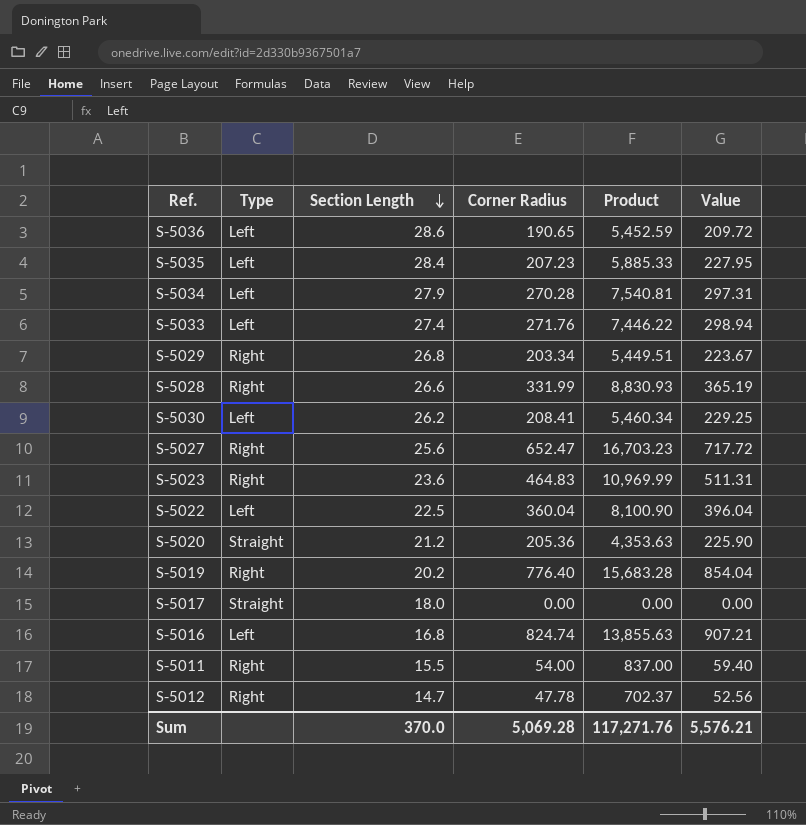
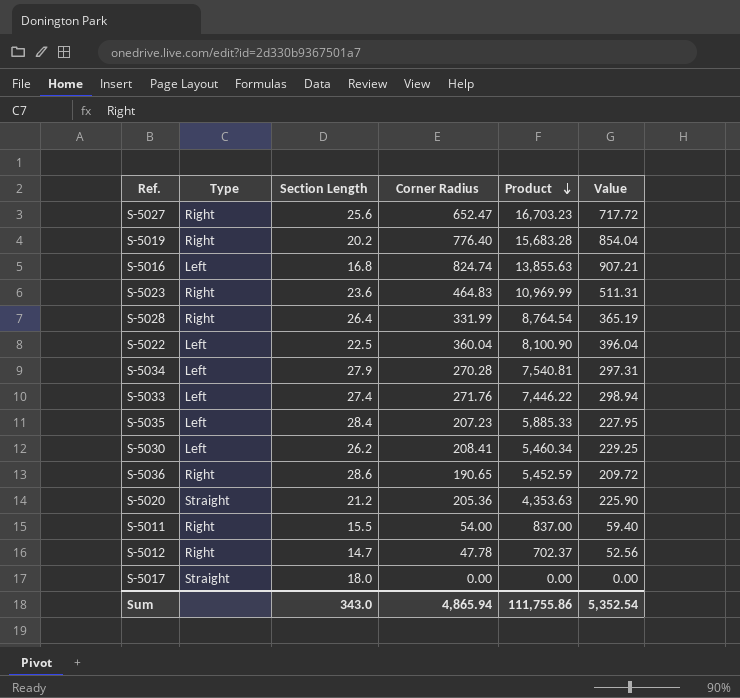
row order: Section Length descending -> Product descending
row S-5029: Right | 26.8 | 203.34 | 5,449.51 | 223.67 -> none
S-5028 | Section Length: 26.6 -> 26.4
S-5028 | Product: 8,830.93 -> 8,764.54
S-5036 | Type: Left -> Right
Sum | Section Length: 370.0 -> 343.0
Sum | Corner Radius: 5,069.28 -> 4,865.94
Sum | Product: 117,271.76 -> 111,755.86
Sum | Value: 5,576.21 -> 5,352.54

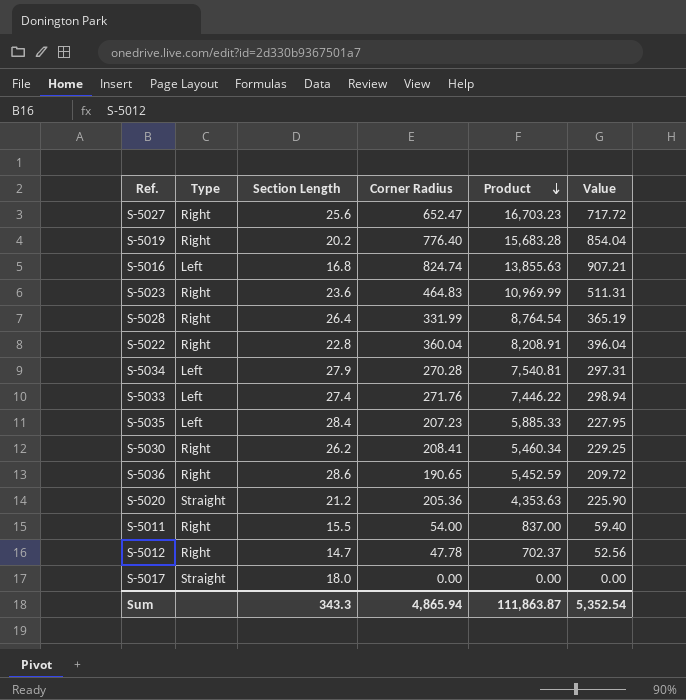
S-5022 | Type: Left -> Right
S-5022 | Section Length: 22.5 -> 22.8
S-5022 | Product: 8,100.90 -> 8,208.91
S-5030 | Type: Left -> Right
Sum | Section Length: 343.0 -> 343.3
Sum | Product: 111,755.86 -> 111,863.87

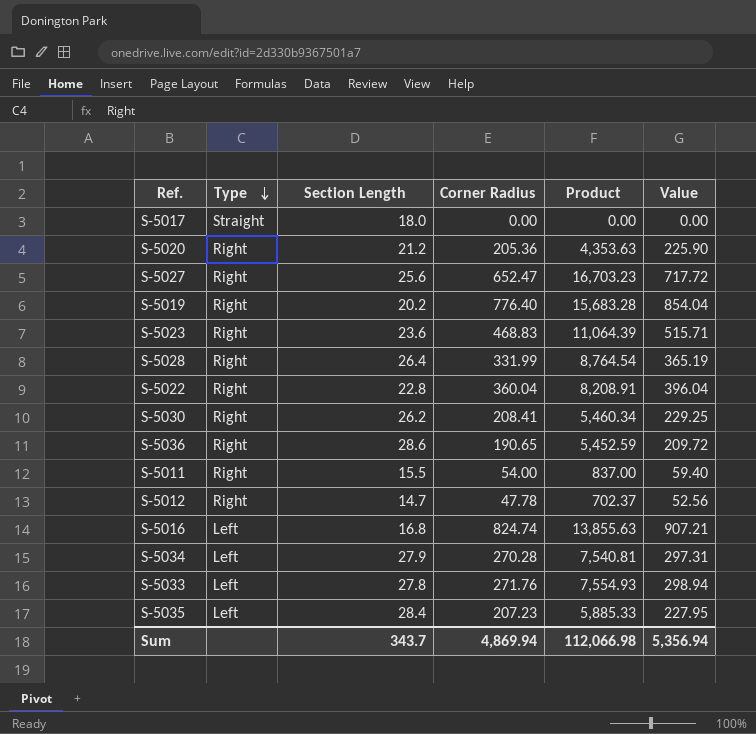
row order: Product descending -> Type descending
S-5020 | Type: Straight -> Right
S-5023 | Corner Radius: 464.83 -> 468.83
S-5023 | Product: 10,969.99 -> 11,064.39
S-5023 | Value: 511.31 -> 515.71
S-5033 | Section Length: 27.4 -> 27.8
S-5033 | Product: 7,446.22 -> 7,554.93
Sum | Section Length: 343.3 -> 343.7
Sum | Corner Radius: 4,865.94 -> 4,869.94
Sum | Product: 111,863.87 -> 112,066.98
Sum | Value: 5,352.54 -> 5,356.94

